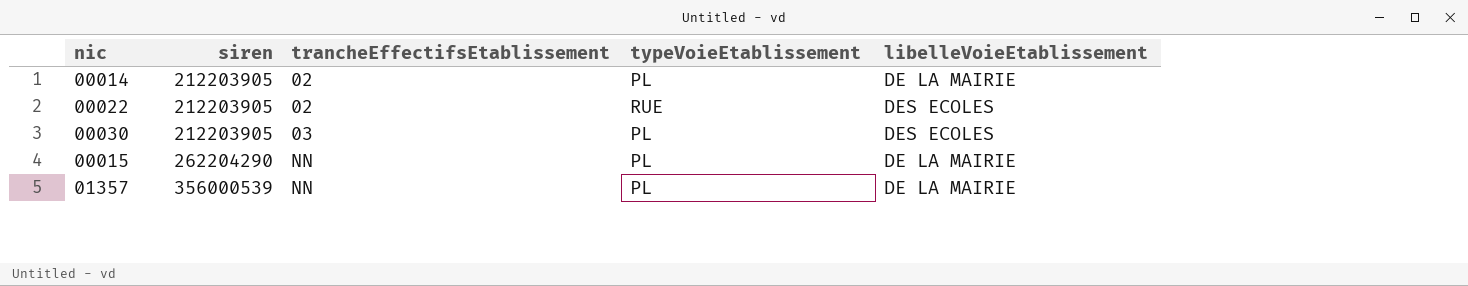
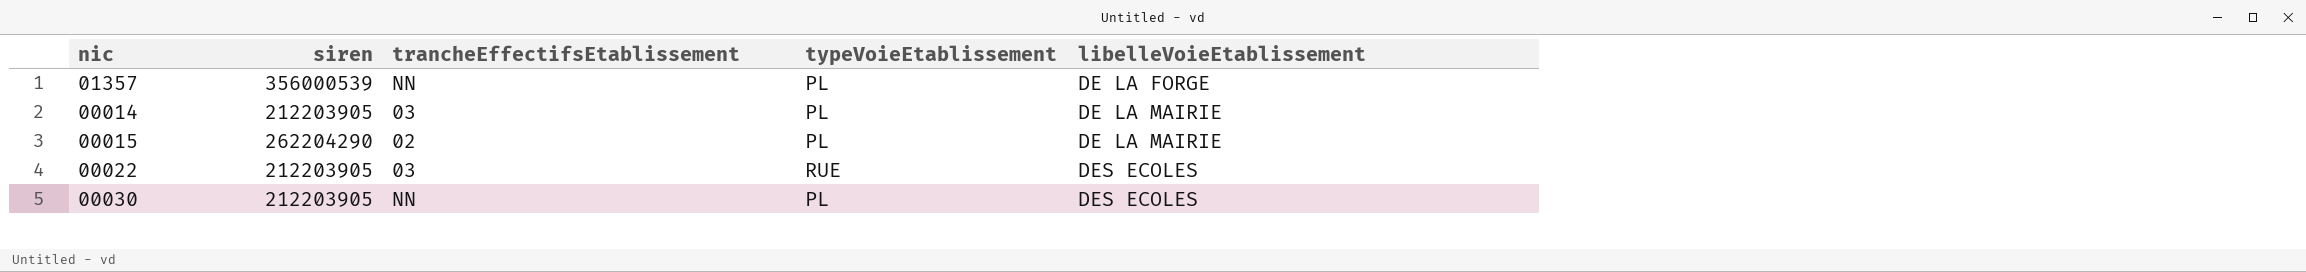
row order: siren ascending -> libelleVoieEtablissement ascending
01357 | libelleVoieEtablissement: DE LA MAIRIE -> DE LA FORGE
00014 | trancheEffectifsEtablissement: 02 -> 03
00015 | trancheEffectifsEtablissement: NN -> 02
00022 | trancheEffectifsEtablissement: 02 -> 03
00030 | trancheEffectifsEtablissement: 03 -> NN

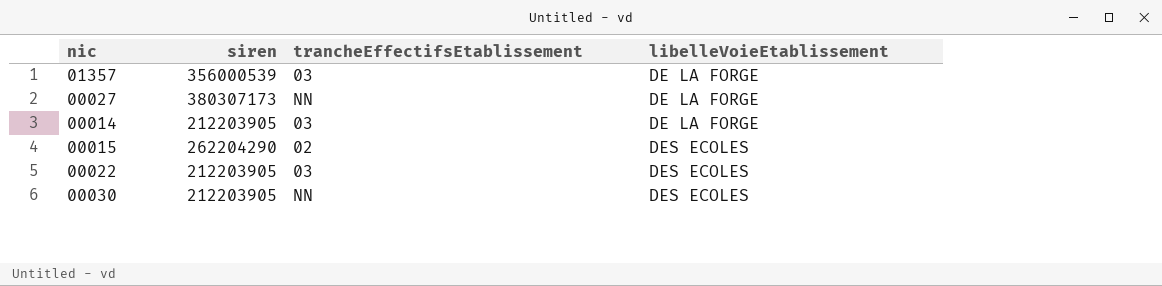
column typeVoieEtablissement | position: 4 -> none
01357 | trancheEffectifsEtablissement: NN -> 03
row 00027: none -> 380307173 | NN | DE LA FORGE
00014 | libelleVoieEtablissement: DE LA MAIRIE -> DE LA FORGE
00015 | libelleVoieEtablissement: DE LA MAIRIE -> DES ECOLES

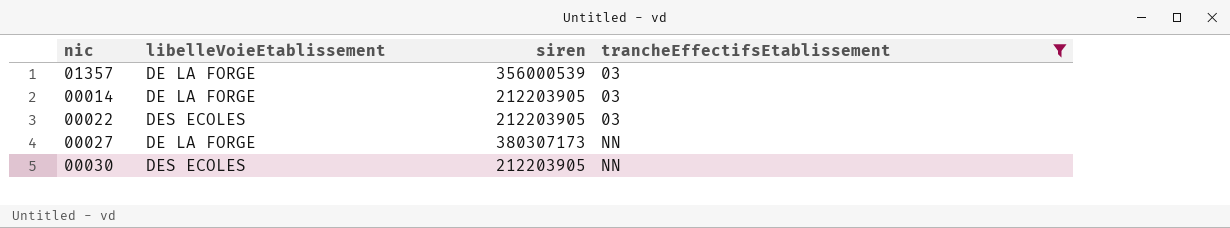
filter: none -> trancheEffectifsEtablissement != 02
row order: libelleVoieEtablissement ascending -> trancheEffectifsEtablissement ascending
column libelleVoieEtablissement | position: 4 -> 2

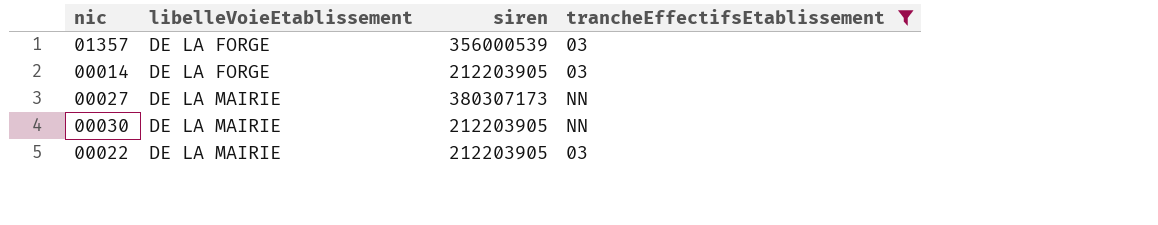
row order: trancheEffectifsEtablissement ascending -> libelleVoieEtablissement ascending
00027 | libelleVoieEtablissement: DE LA FORGE -> DE LA MAIRIE
00030 | libelleVoieEtablissement: DES ECOLES -> DE LA MAIRIE
00022 | libelleVoieEtablissement: DES ECOLES -> DE LA MAIRIE

